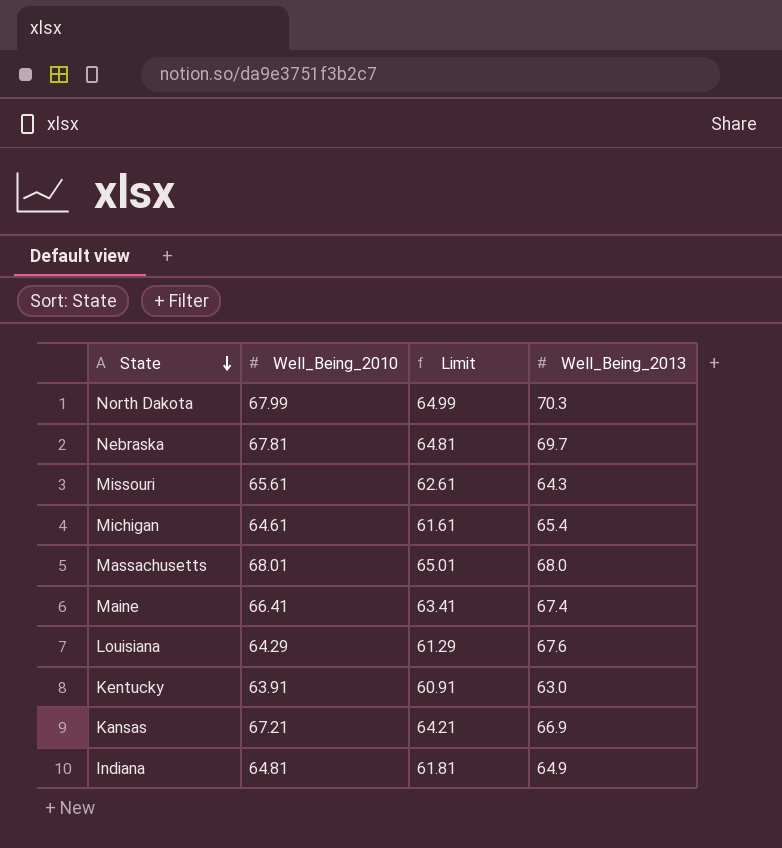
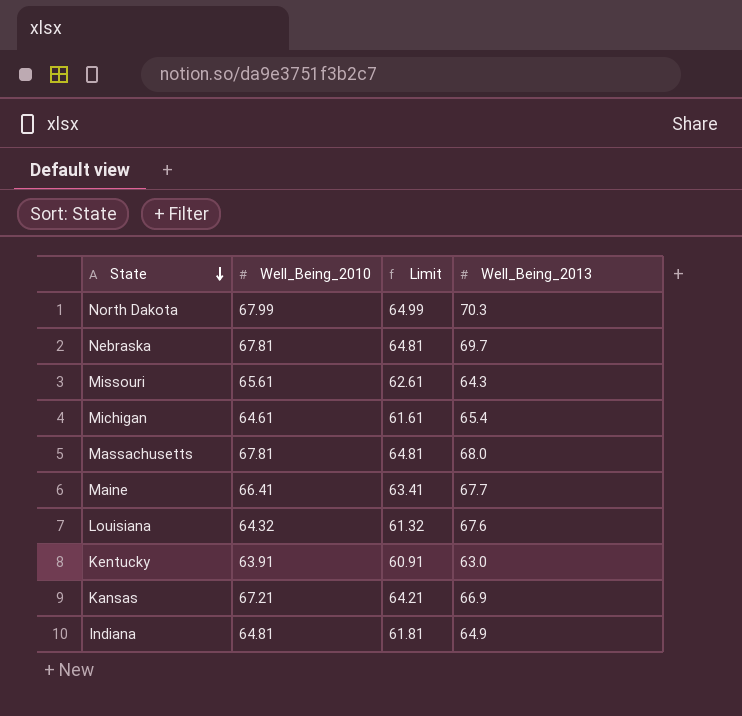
Massachusetts | Well_Being_2010: 68.01 -> 67.81
Massachusetts | Limit: 65.01 -> 64.81
Maine | Well_Being_2013: 67.4 -> 67.7
Louisiana | Well_Being_2010: 64.29 -> 64.32
Louisiana | Limit: 61.29 -> 61.32

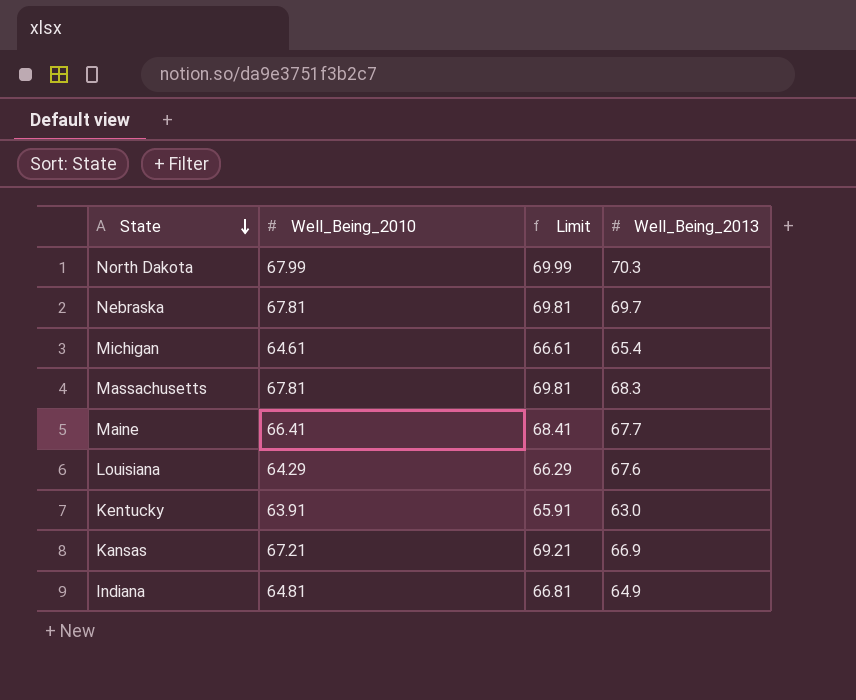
column Limit | formula: [Well_Being_2010] - 3 -> [Well_Being_2010] + 2
row Missouri: 65.61 | 62.61 | 64.3 -> none
Massachusetts | Well_Being_2013: 68.0 -> 68.3
Louisiana | Well_Being_2010: 64.32 -> 64.29

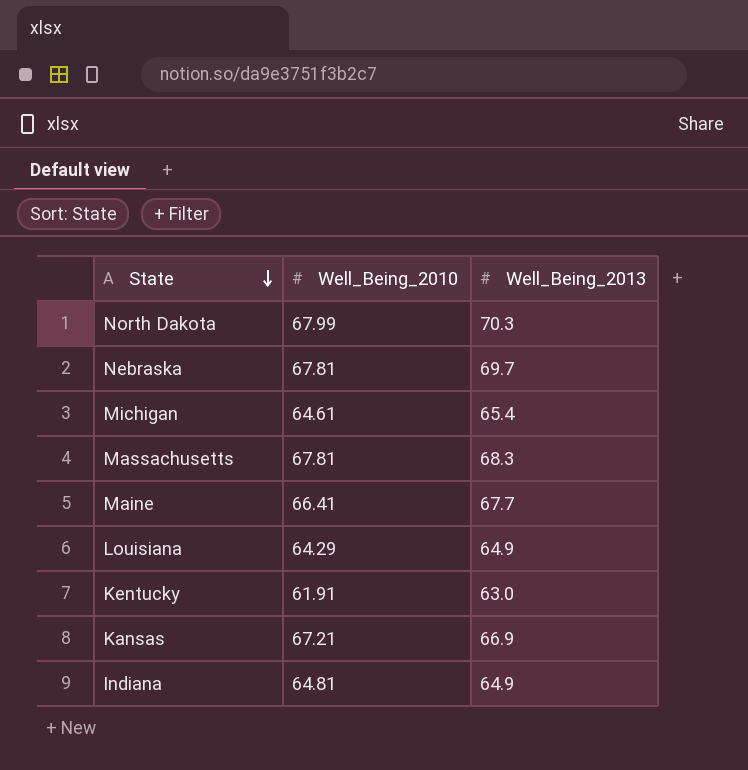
column Limit | formula: [Well_Being_2010] + 2 -> none
Louisiana | Well_Being_2013: 67.6 -> 64.9
Kentucky | Well_Being_2010: 63.91 -> 61.91

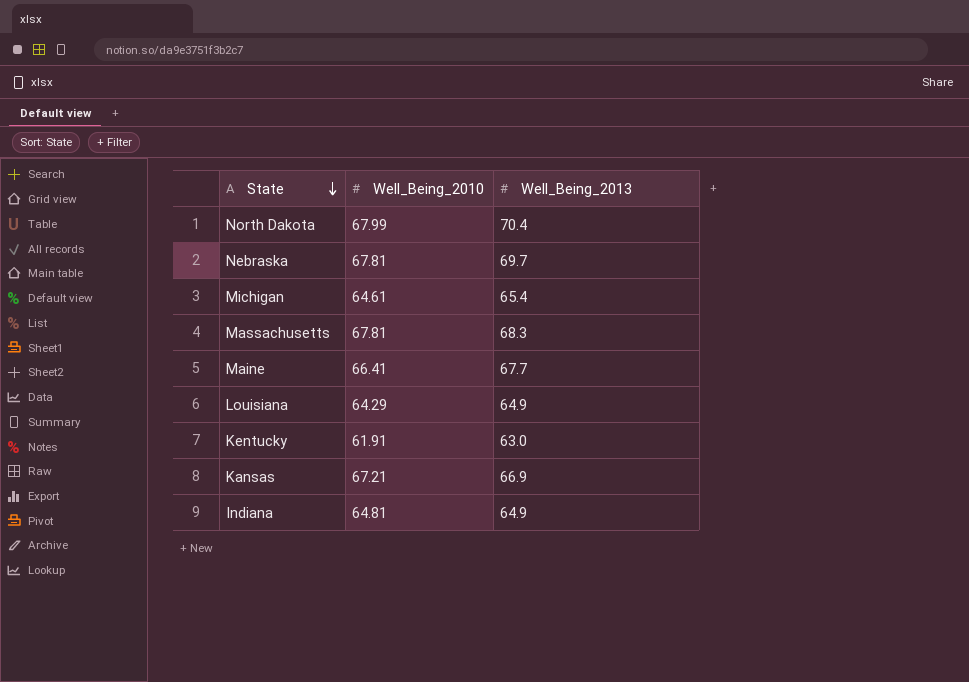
North Dakota | Well_Being_2013: 70.3 -> 70.4

